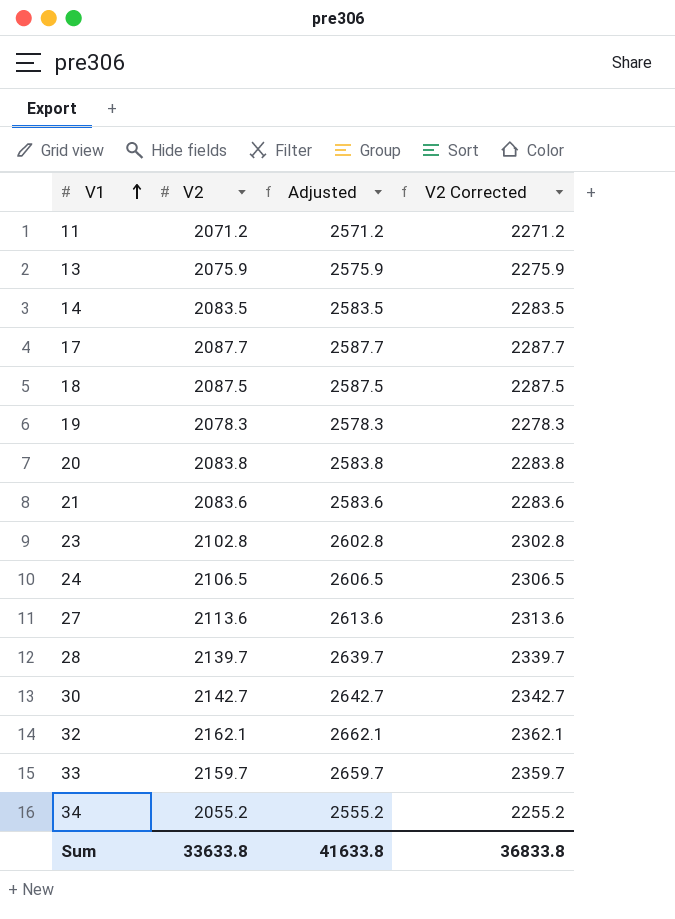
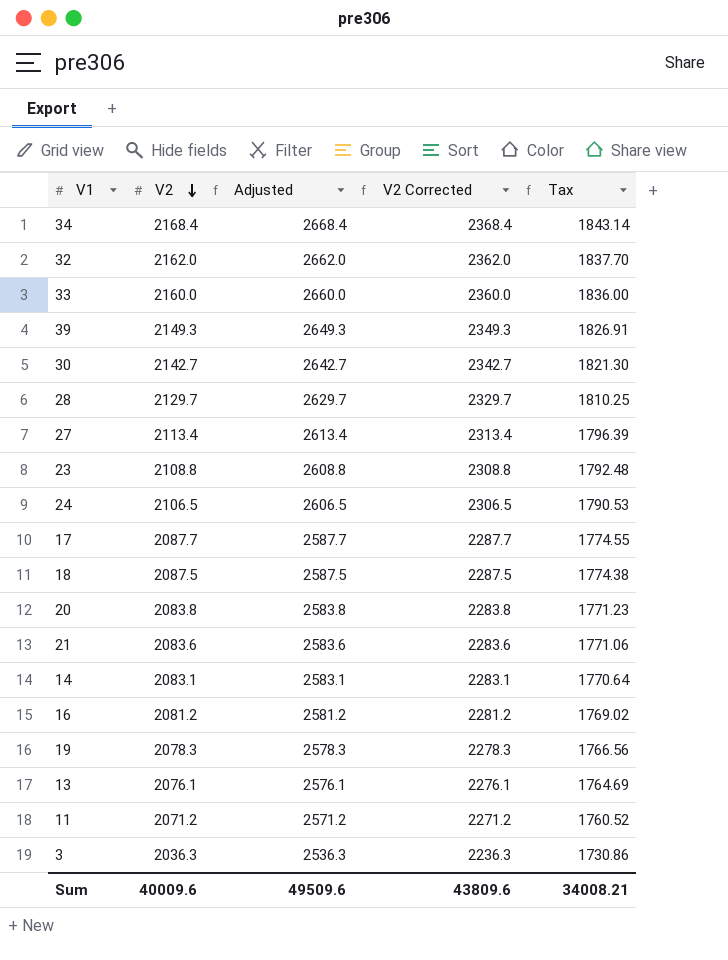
row order: V1 ascending -> V2 descending
column Tax | formula: none -> [V2] * 0.85
34 | V2: 2055.2 -> 2168.4
34 | Adjusted: 2555.2 -> 2668.4
34 | V2 Corrected: 2255.2 -> 2368.4
32 | V2: 2162.1 -> 2162.0
32 | Adjusted: 2662.1 -> 2662.0
32 | V2 Corrected: 2362.1 -> 2362.0
33 | V2: 2159.7 -> 2160.0
33 | Adjusted: 2659.7 -> 2660.0
33 | V2 Corrected: 2359.7 -> 2360.0
row 39: none -> 2149.3 | 2649.3 | 2349.3 | 1826.91
28 | V2: 2139.7 -> 2129.7
28 | Adjusted: 2639.7 -> 2629.7
28 | V2 Corrected: 2339.7 -> 2329.7
27 | V2: 2113.6 -> 2113.4
27 | Adjusted: 2613.6 -> 2613.4
27 | V2 Corrected: 2313.6 -> 2313.4
23 | V2: 2102.8 -> 2108.8
23 | Adjusted: 2602.8 -> 2608.8
23 | V2 Corrected: 2302.8 -> 2308.8
14 | V2: 2083.5 -> 2083.1
14 | Adjusted: 2583.5 -> 2583.1
14 | V2 Corrected: 2283.5 -> 2283.1
row 16: none -> 2081.2 | 2581.2 | 2281.2 | 1769.02
13 | V2: 2075.9 -> 2076.1
13 | Adjusted: 2575.9 -> 2576.1
13 | V2 Corrected: 2275.9 -> 2276.1
row 3: none -> 2036.3 | 2536.3 | 2236.3 | 1730.86
Sum | V2: 33633.8 -> 40009.6
Sum | Adjusted: 41633.8 -> 49509.6
Sum | V2 Corrected: 36833.8 -> 43809.6

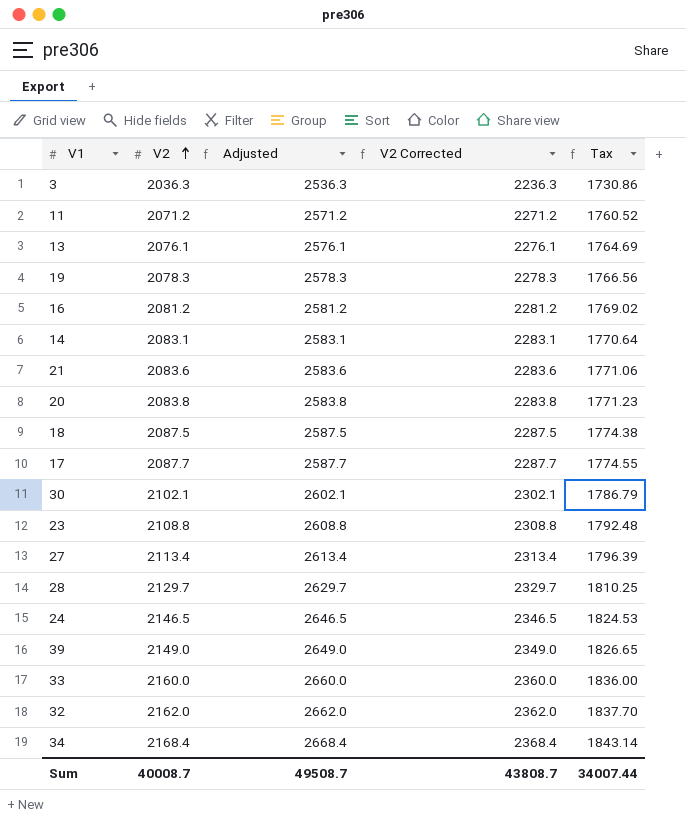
row order: V2 descending -> V2 ascending
30 | V2: 2142.7 -> 2102.1
30 | Adjusted: 2642.7 -> 2602.1
30 | V2 Corrected: 2342.7 -> 2302.1
30 | Tax: 1821.30 -> 1786.79
24 | V2: 2106.5 -> 2146.5
24 | Adjusted: 2606.5 -> 2646.5
24 | V2 Corrected: 2306.5 -> 2346.5
24 | Tax: 1790.53 -> 1824.53
39 | V2: 2149.3 -> 2149.0
39 | Adjusted: 2649.3 -> 2649.0
39 | V2 Corrected: 2349.3 -> 2349.0
39 | Tax: 1826.91 -> 1826.65
Sum | V2: 40009.6 -> 40008.7
Sum | Adjusted: 49509.6 -> 49508.7
Sum | V2 Corrected: 43809.6 -> 43808.7
Sum | Tax: 34008.21 -> 34007.44

